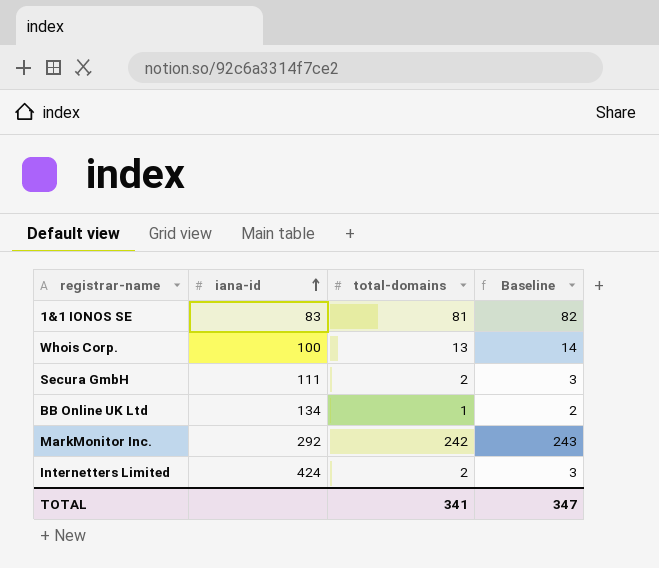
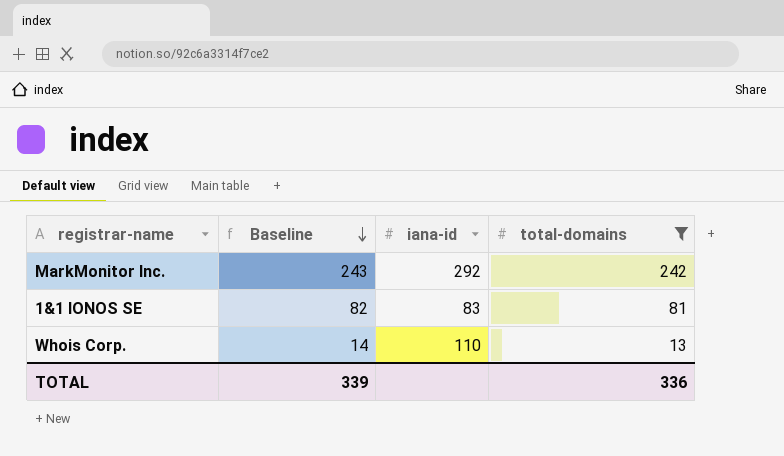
filter: none -> total-domains >= 13
row order: iana-id ascending -> Baseline descending
column Baseline | position: 4 -> 2
Whois Corp. | iana-id: 100 -> 110
TOTAL | Baseline: 347 -> 339
TOTAL | total-domains: 341 -> 336

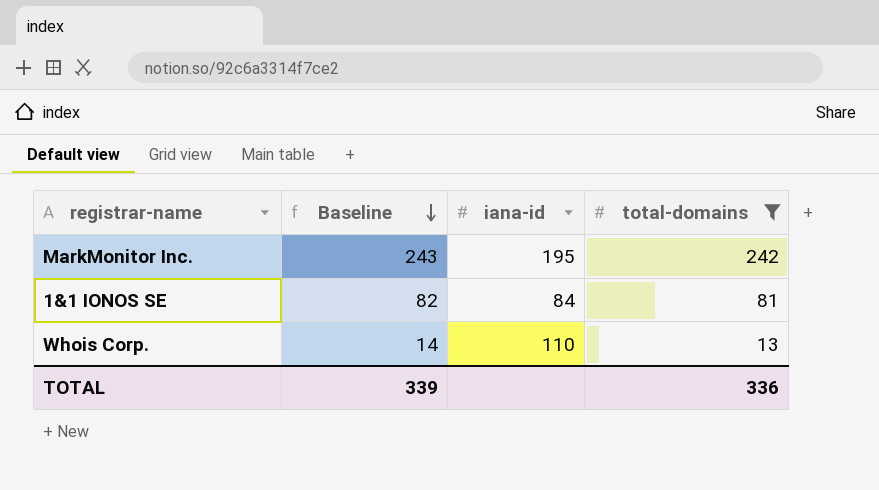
MarkMonitor Inc. | iana-id: 292 -> 195
1&1 IONOS SE | iana-id: 83 -> 84

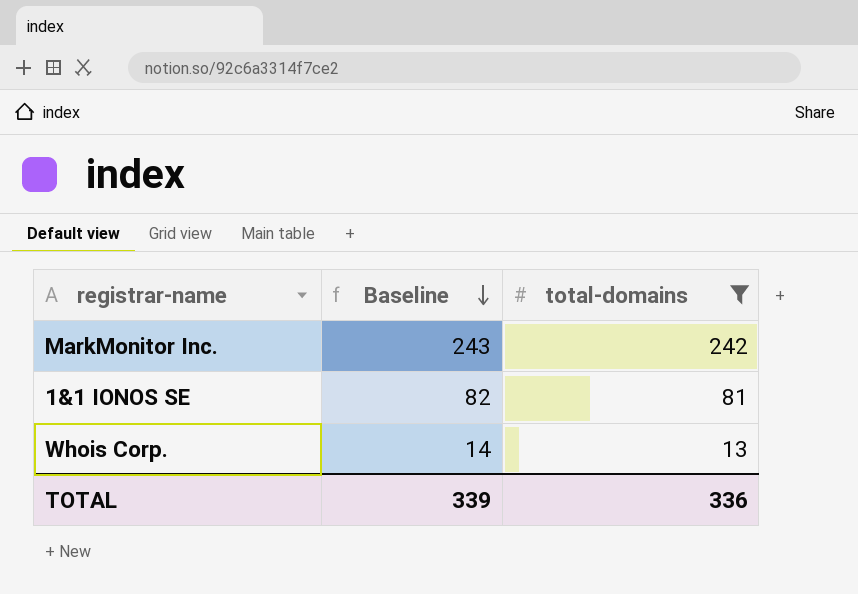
column iana-id | position: 3 -> none

